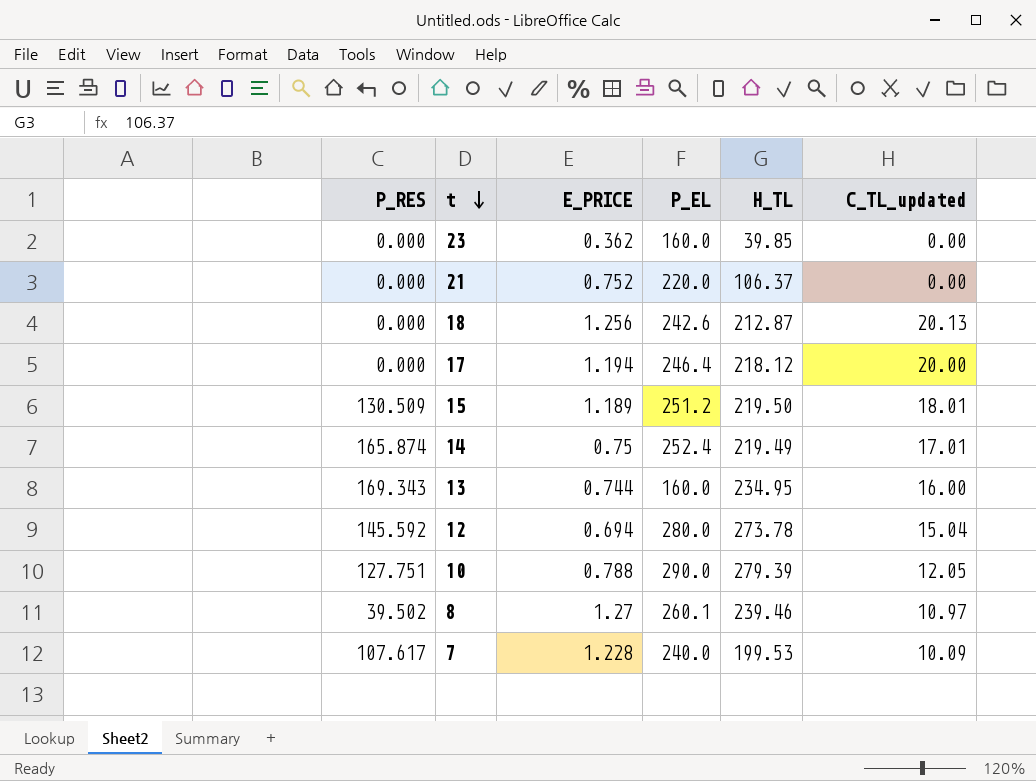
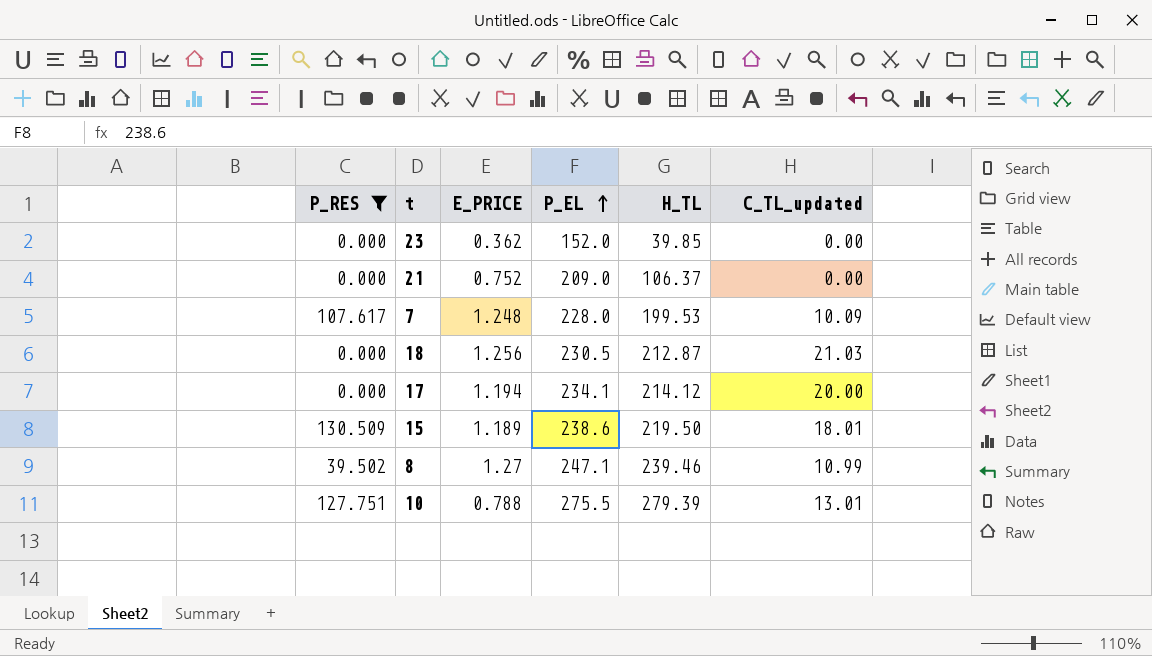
filter: none -> P_RES <= 130.509
row order: t descending -> P_EL ascending
23 | P_EL: 160.0 -> 152.0
21 | P_EL: 220.0 -> 209.0
7 | E_PRICE: 1.228 -> 1.248
7 | P_EL: 240.0 -> 228.0
18 | P_EL: 242.6 -> 230.5
18 | C_TL_updated: 20.13 -> 21.03
17 | P_EL: 246.4 -> 234.1
17 | H_TL: 218.12 -> 214.12
15 | P_EL: 251.2 -> 238.6
8 | P_EL: 260.1 -> 247.1
8 | C_TL_updated: 10.97 -> 10.99
10 | P_EL: 290.0 -> 275.5
10 | C_TL_updated: 12.05 -> 13.01

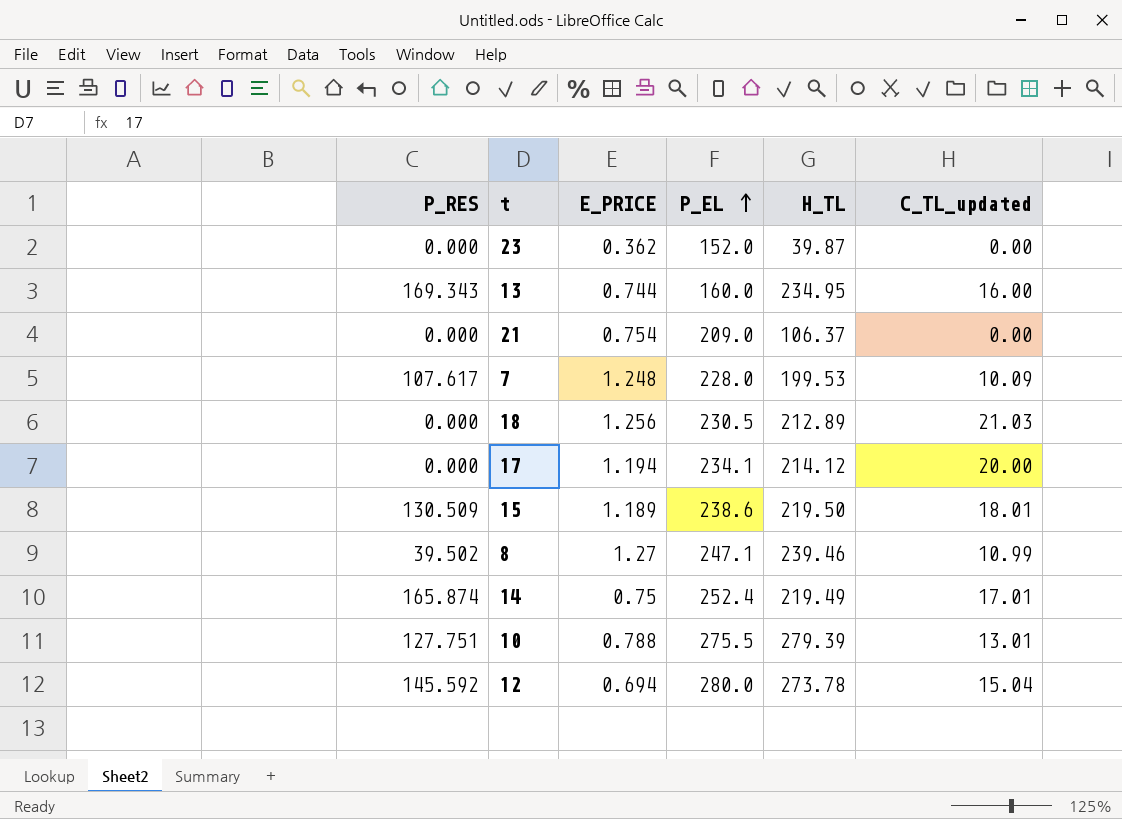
filter: P_RES <= 130.509 -> none
23 | H_TL: 39.85 -> 39.87
21 | E_PRICE: 0.752 -> 0.754
18 | H_TL: 212.87 -> 212.89

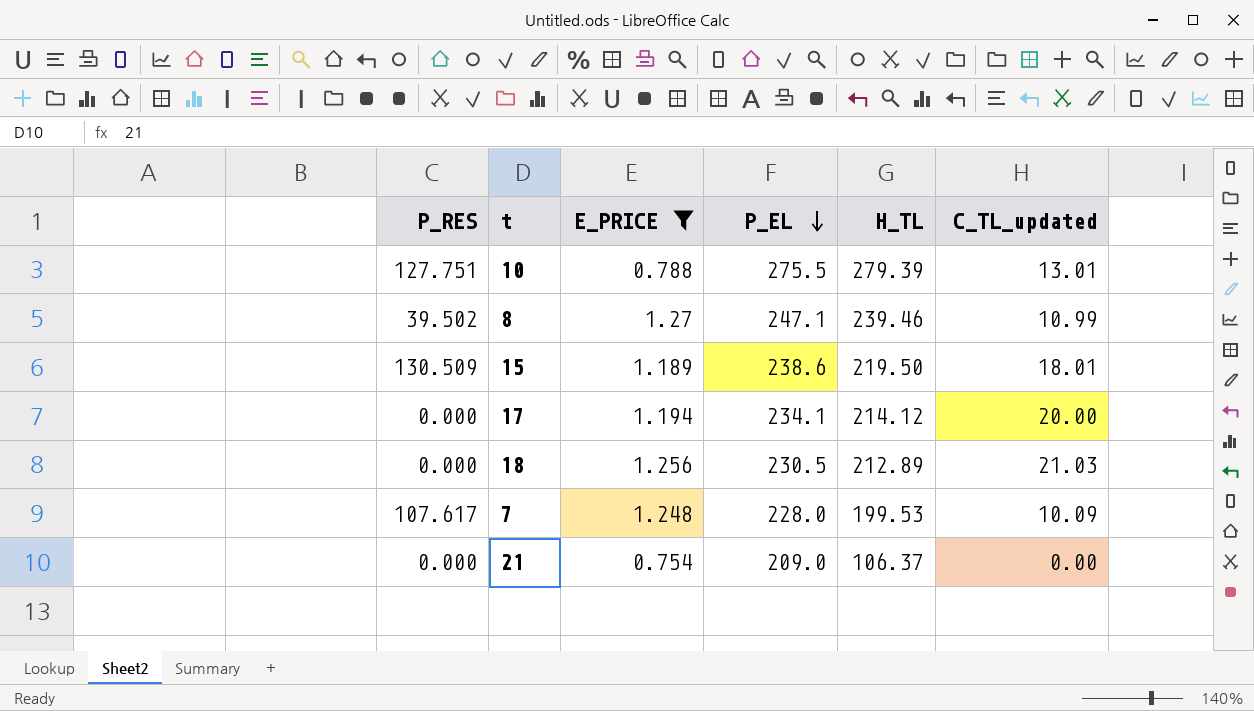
filter: none -> E_PRICE >= 0.754
row order: P_EL ascending -> P_EL descending

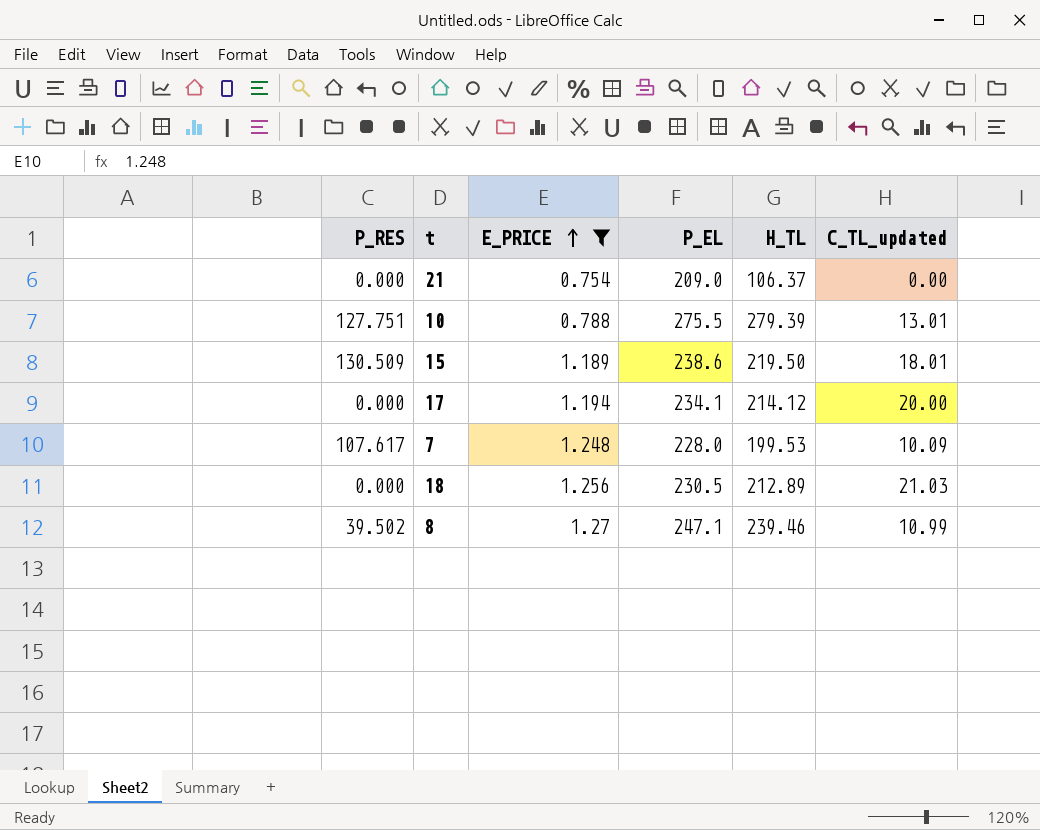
row order: P_EL descending -> E_PRICE ascending

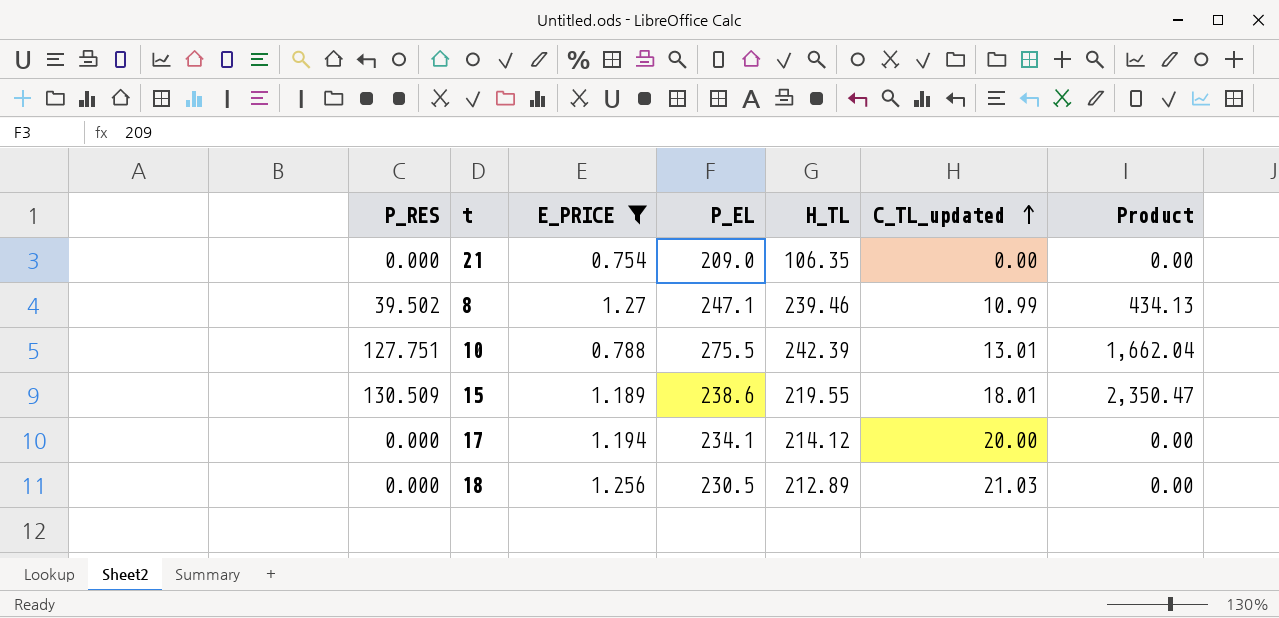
row order: E_PRICE ascending -> C_TL_updated ascending
column Product | formula: none -> [P_RES] * [C_TL_updated]
row 7: 107.617 | 1.248 | 228.0 | 199.53 | 10.09 -> none
21 | H_TL: 106.37 -> 106.35
10 | H_TL: 279.39 -> 242.39
15 | H_TL: 219.50 -> 219.55

